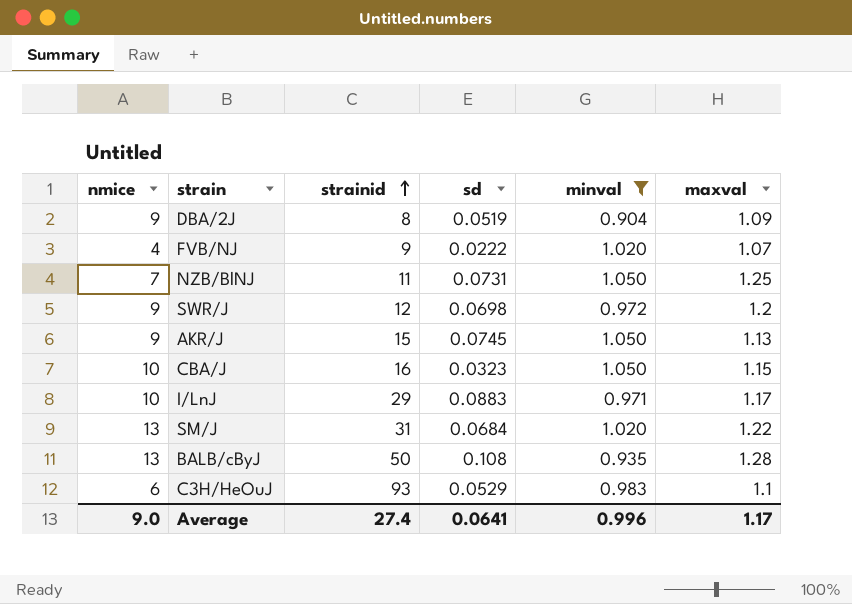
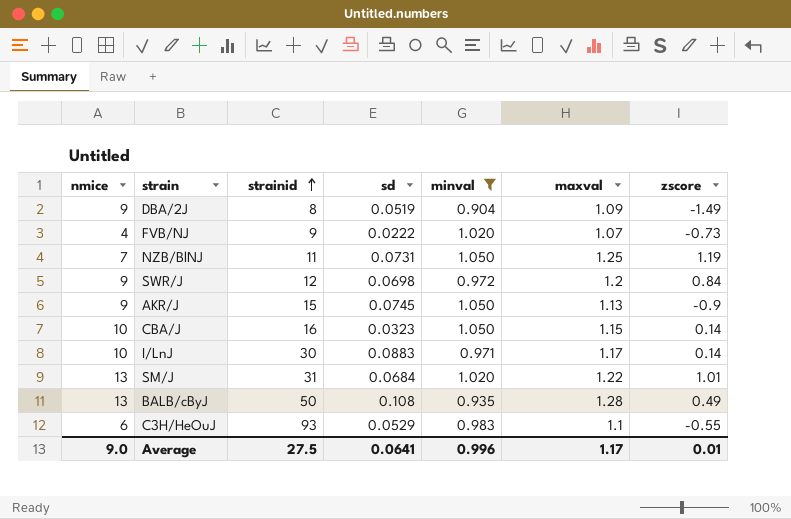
column zscore | position: none -> 7
I/LnJ | strainid: 29 -> 30
Average | strainid: 27.4 -> 27.5

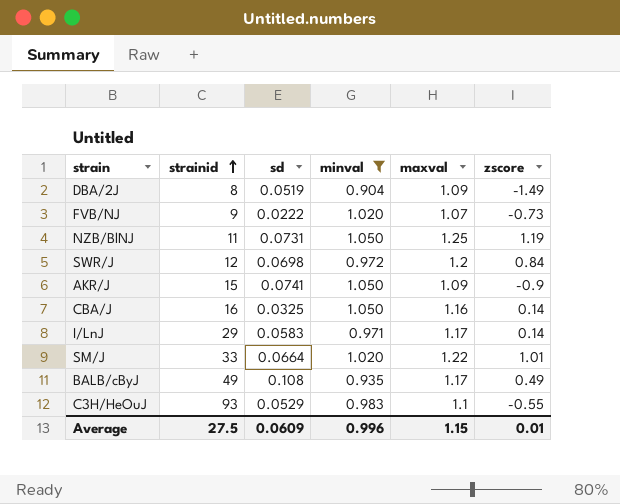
column nmice | position: 1 -> none
AKR/J | sd: 0.0745 -> 0.0741
AKR/J | maxval: 1.13 -> 1.09
CBA/J | sd: 0.0323 -> 0.0325
CBA/J | maxval: 1.15 -> 1.16
I/LnJ | strainid: 30 -> 29
I/LnJ | sd: 0.0883 -> 0.0583
SM/J | strainid: 31 -> 33
SM/J | sd: 0.0684 -> 0.0664
BALB/cByJ | strainid: 50 -> 49
BALB/cByJ | maxval: 1.28 -> 1.17
Average | sd: 0.0641 -> 0.0609
Average | maxval: 1.17 -> 1.15

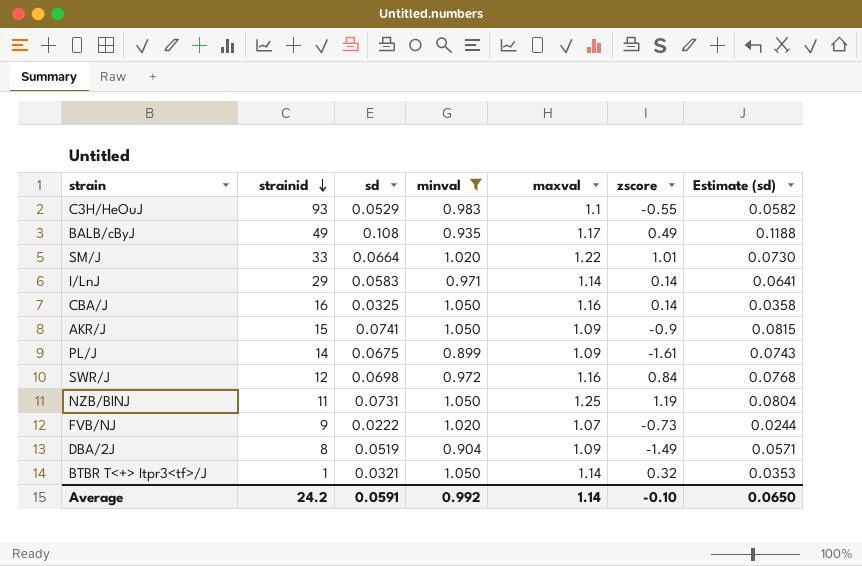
row order: strainid ascending -> strainid descending
column Estimate (sd) | formula: none -> [sd] * 1.1
I/LnJ | maxval: 1.17 -> 1.14
row PL/J: none -> 14 | 0.0675 | 0.899 | 1.09 | -1.61 | 0.0743
SWR/J | maxval: 1.2 -> 1.16
row BTBR T<+> Itpr3<tf>/J: none -> 1 | 0.0321 | 1.050 | 1.14 | 0.32 | 0.0353
Average | strainid: 27.5 -> 24.2
Average | sd: 0.0609 -> 0.0591
Average | minval: 0.996 -> 0.992
Average | maxval: 1.15 -> 1.14
Average | zscore: 0.01 -> -0.10

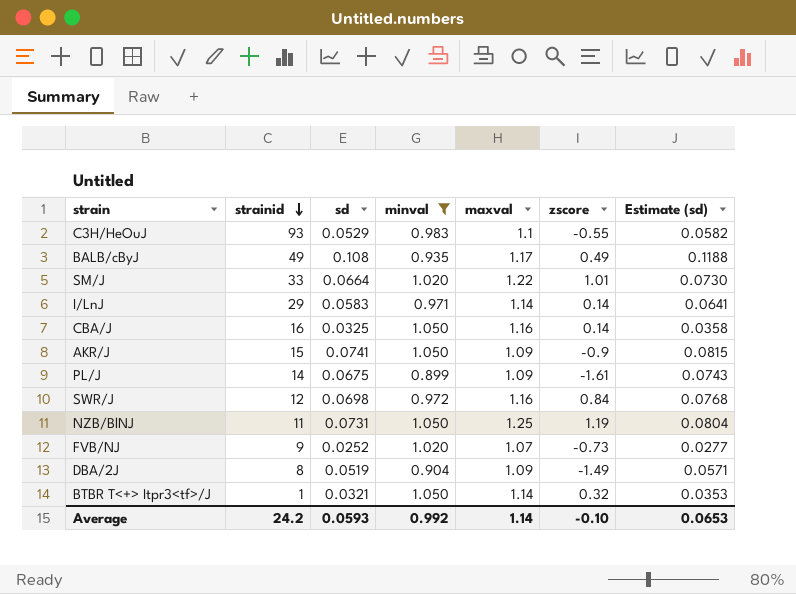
FVB/NJ | sd: 0.0222 -> 0.0252
FVB/NJ | Estimate (sd): 0.0244 -> 0.0277
Average | sd: 0.0591 -> 0.0593
Average | Estimate (sd): 0.0650 -> 0.0653

